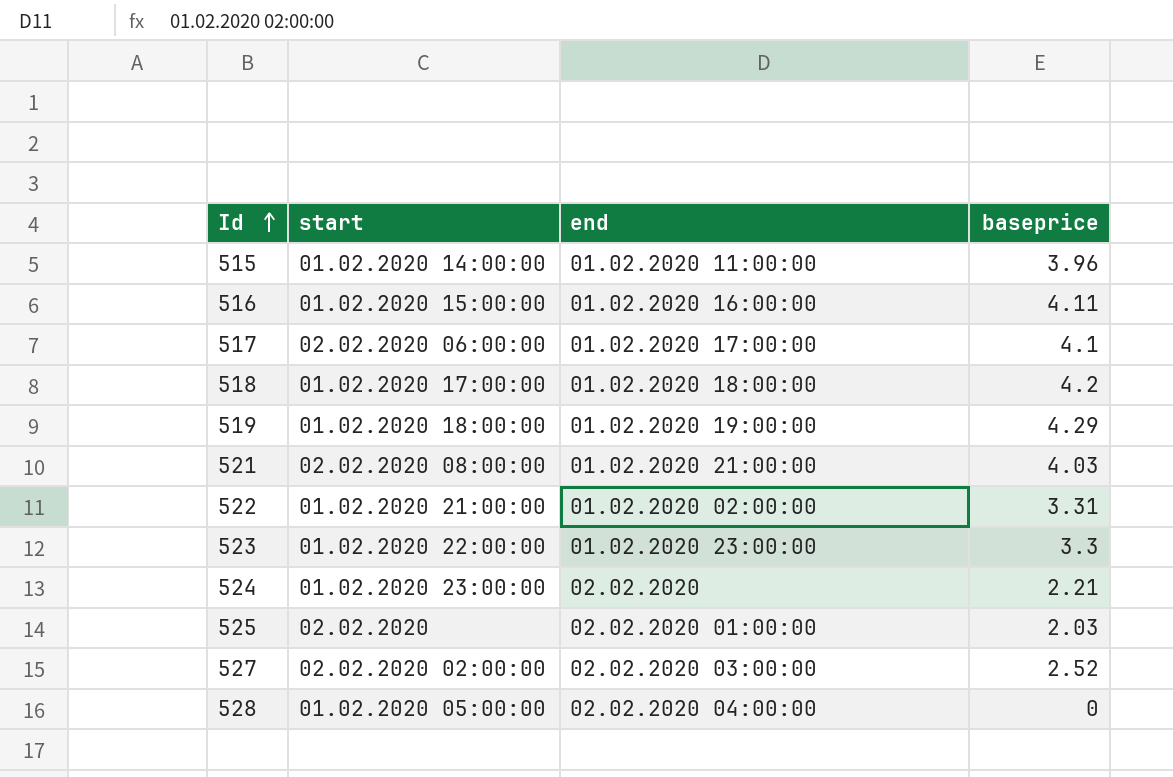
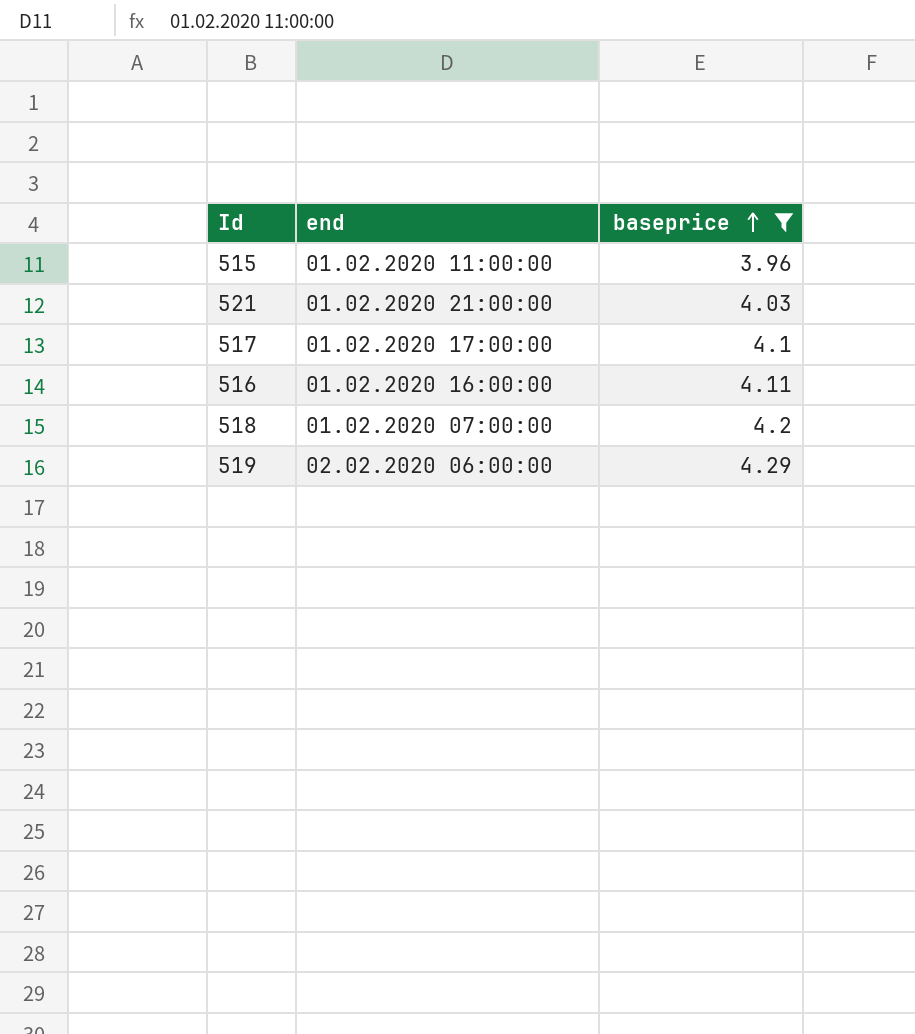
filter: none -> baseprice >= 3.96
row order: Id ascending -> baseprice ascending
column start | position: 2 -> none
518 | end: 01.02.2020 18:00:00 -> 01.02.2020 07:00:00
519 | end: 01.02.2020 19:00:00 -> 02.02.2020 06:00:00

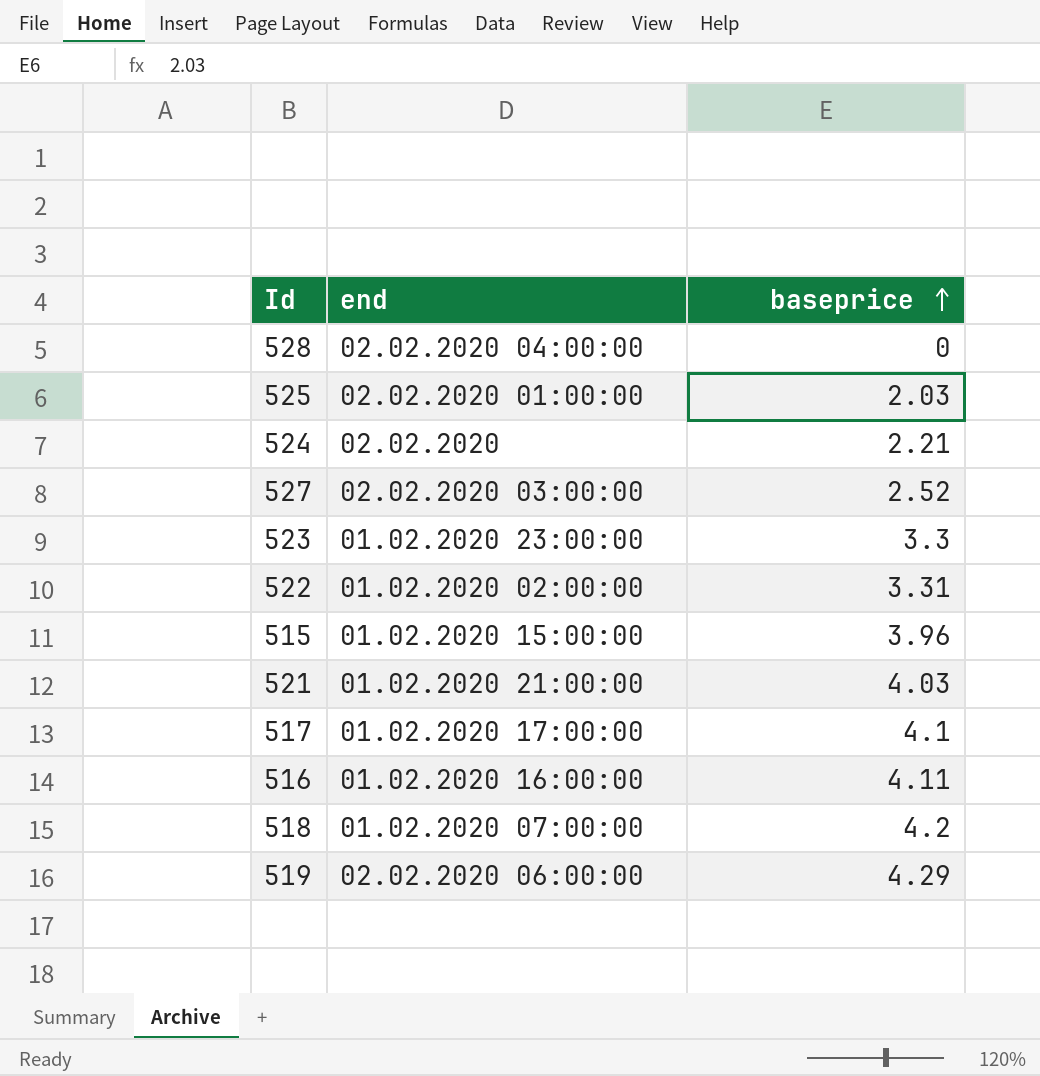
filter: baseprice >= 3.96 -> none
515 | end: 01.02.2020 11:00:00 -> 01.02.2020 15:00:00

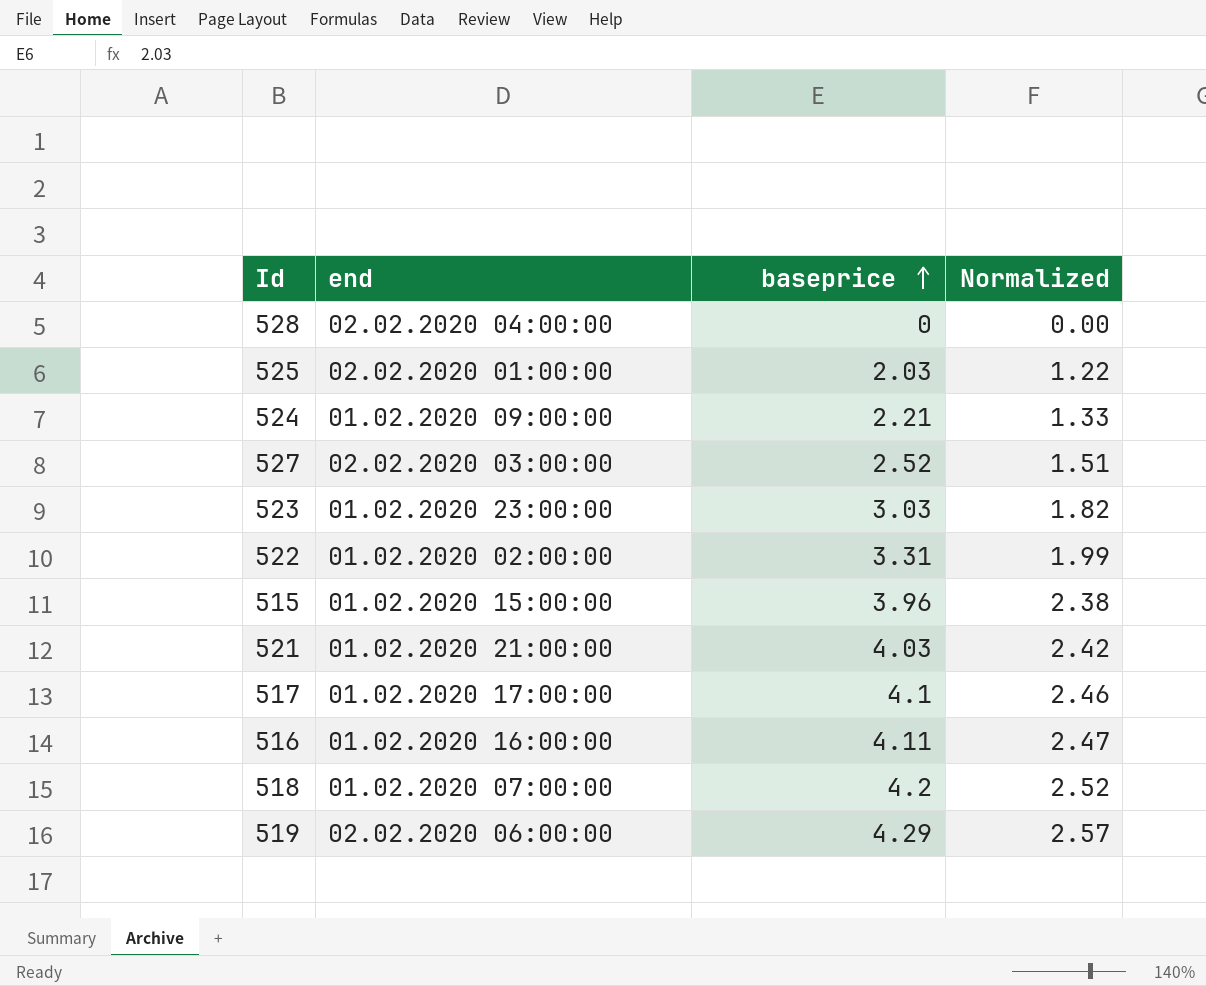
column Normalized | formula: none -> [baseprice] * 0.6
524 | end: 02.02.2020 -> 01.02.2020 09:00:00
523 | baseprice: 3.3 -> 3.03

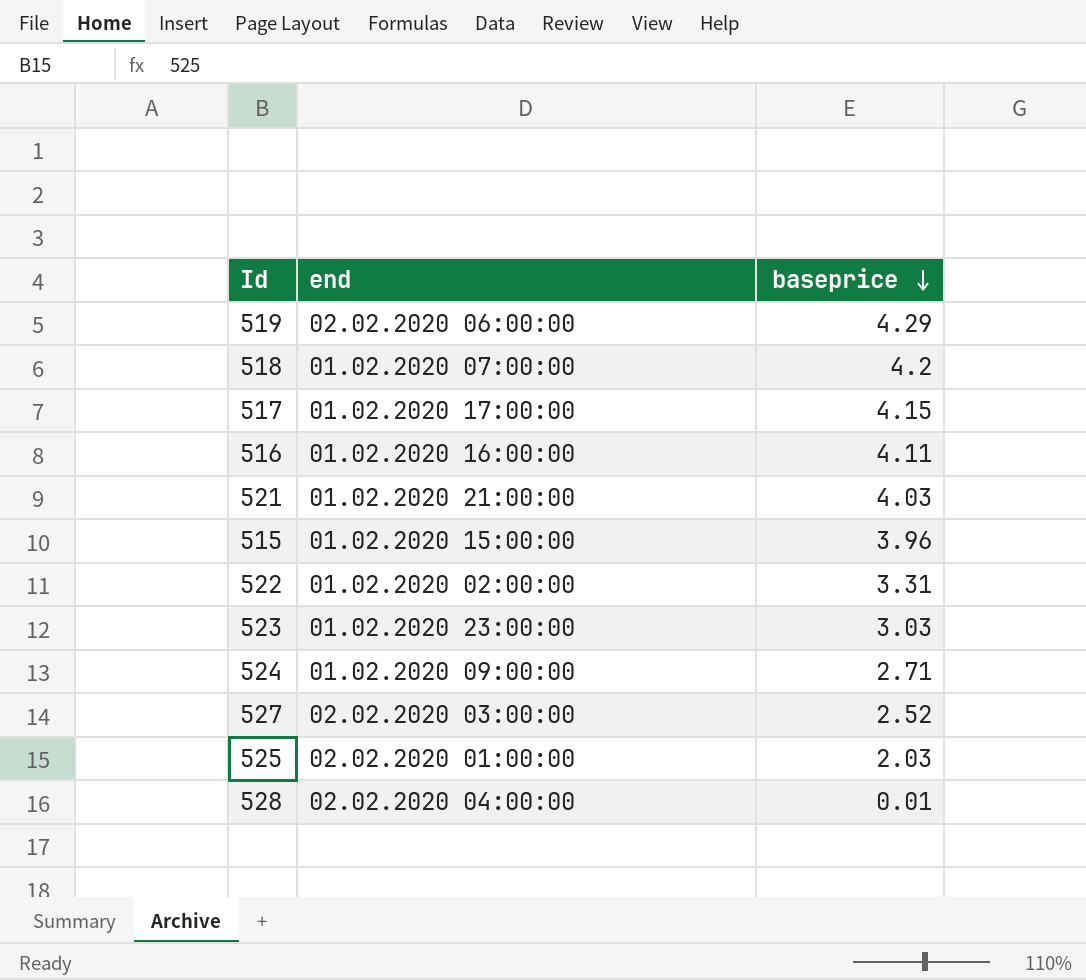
row order: baseprice ascending -> baseprice descending
column Normalized | formula: [baseprice] * 0.6 -> none
517 | baseprice: 4.1 -> 4.15
524 | baseprice: 2.21 -> 2.71
528 | baseprice: 0 -> 0.01

